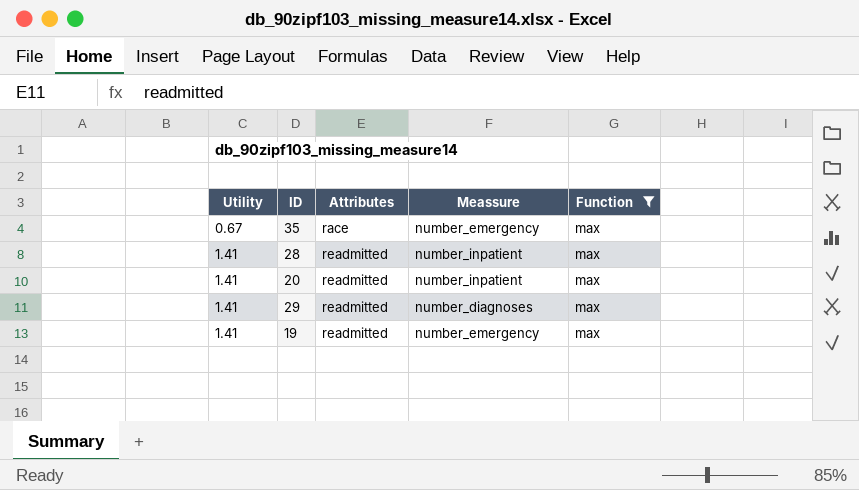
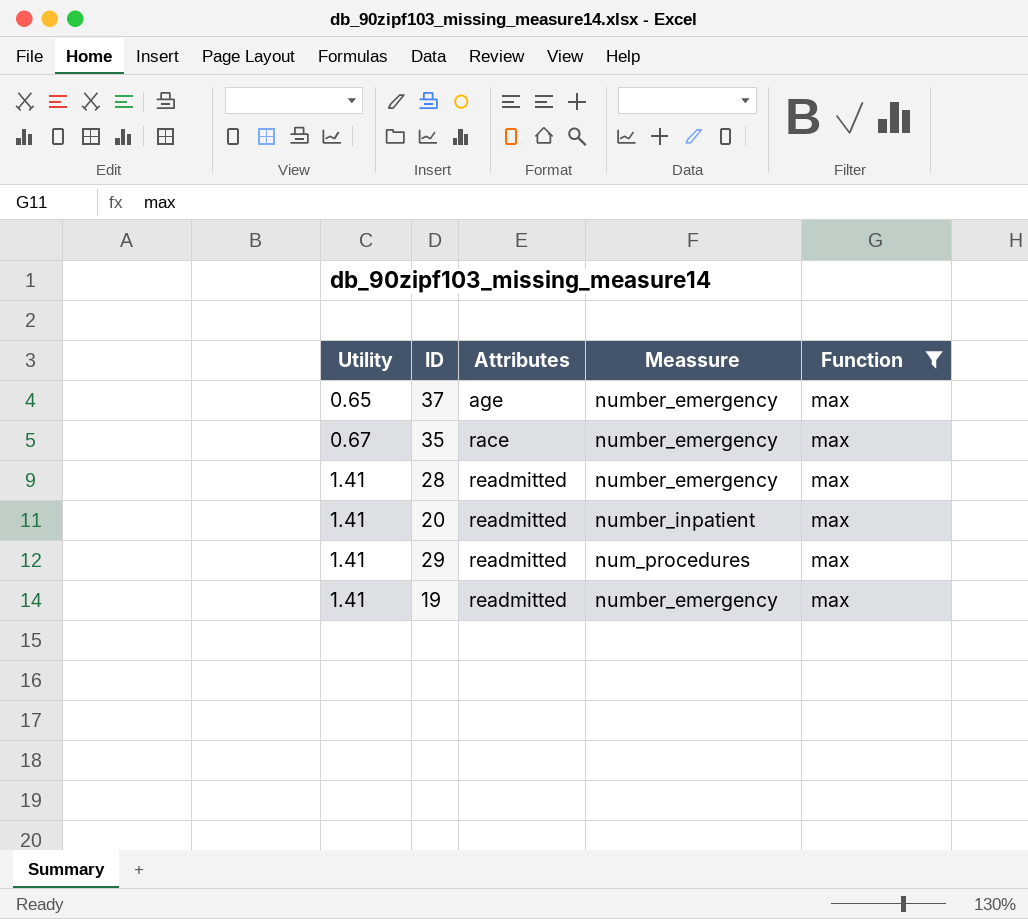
row 37: none -> 0.65 | age | number_emergency | max
28 | Meassure: number_inpatient -> number_emergency
29 | Meassure: number_diagnoses -> num_procedures

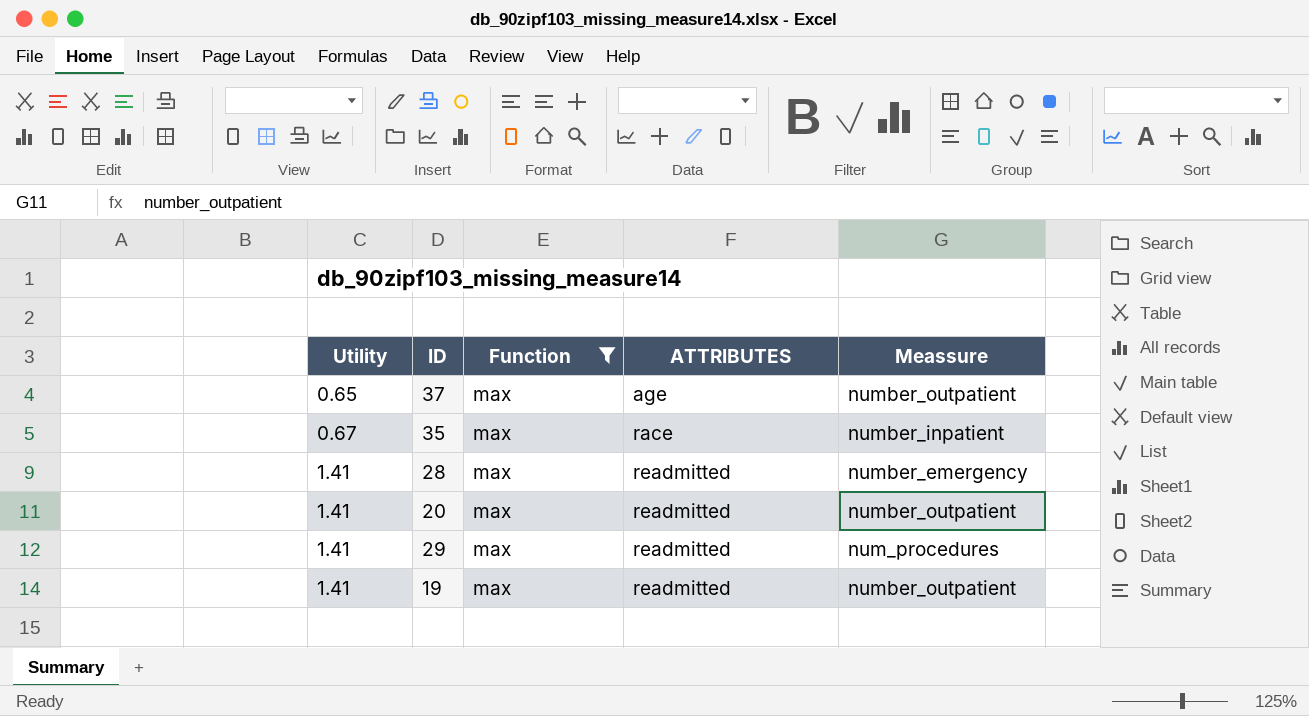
column Function | position: 5 -> 3
column name: Attributes -> ATTRIBUTES
37 | Meassure: number_emergency -> number_outpatient
35 | Meassure: number_emergency -> number_inpatient
20 | Meassure: number_inpatient -> number_outpatient
19 | Meassure: number_emergency -> number_outpatient

